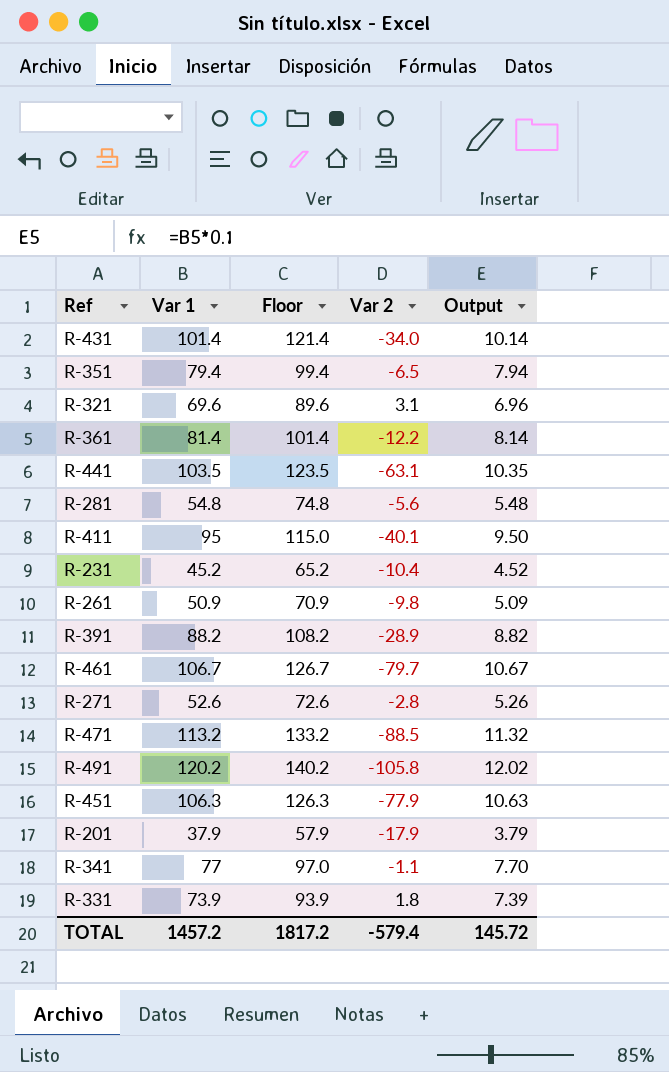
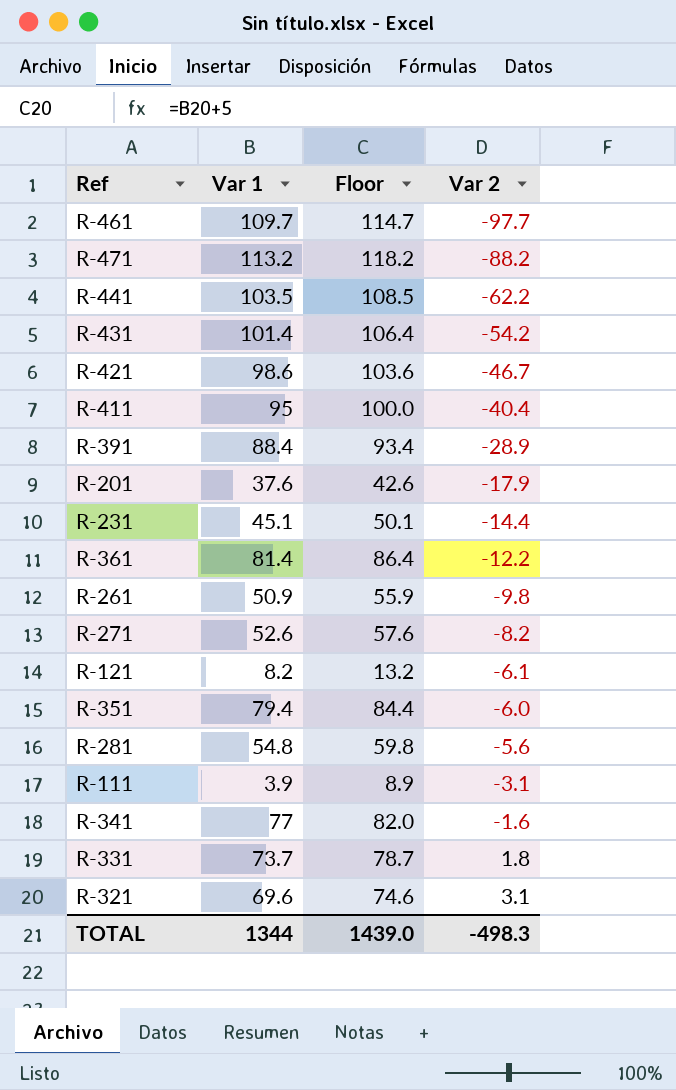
row order: none -> Var 2 ascending
column Output | formula: [Var 1] * 0.1 -> none
column Floor | formula: [Var 1] + 20 -> [Var 1] + 5
row R-491: 120.2 | 140.2 | -105.8 | 12.02 -> none
row R-451: 106.3 | 126.3 | -77.9 | 10.63 -> none
R-461 | Var 1: 106.7 -> 109.7
R-461 | Var 2: -79.7 -> -97.7
R-471 | Var 2: -88.5 -> -88.2
R-441 | Var 2: -63.1 -> -62.2
R-431 | Var 2: -34.0 -> -54.2
row R-421: none -> 98.6 | 103.6 | -46.7
R-411 | Var 2: -40.1 -> -40.4
R-391 | Var 1: 88.2 -> 88.4
R-201 | Var 1: 37.9 -> 37.6
R-231 | Var 1: 45.2 -> 45.1
R-231 | Var 2: -10.4 -> -14.4
R-271 | Var 2: -2.8 -> -8.2
row R-121: none -> 8.2 | 13.2 | -6.1
R-351 | Var 2: -6.5 -> -6.0
row R-111: none -> 3.9 | 8.9 | -3.1
R-341 | Var 2: -1.1 -> -1.6
R-331 | Var 1: 73.9 -> 73.7
TOTAL | Var 1: 1457.2 -> 1344
TOTAL | Floor: 1817.2 -> 1439.0
TOTAL | Var 2: -579.4 -> -498.3

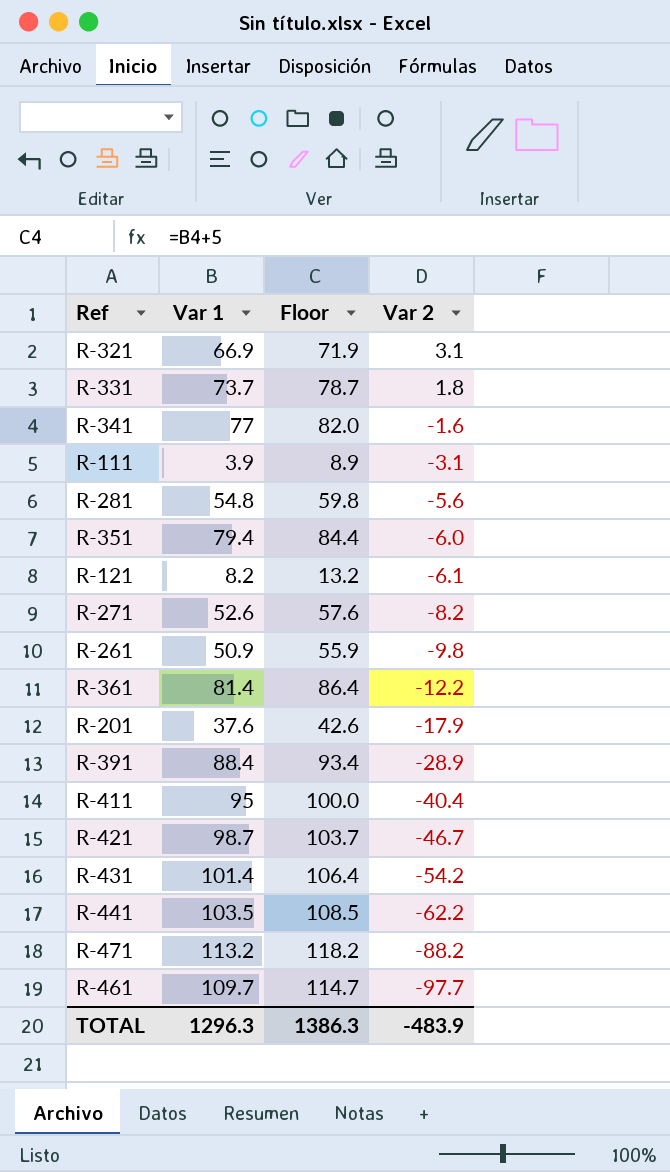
row order: Var 2 ascending -> Var 2 descending
row R-231: 45.1 | 50.1 | -14.4 -> none
R-321 | Var 1: 69.6 -> 66.9
R-321 | Floor: 74.6 -> 71.9
R-421 | Var 1: 98.6 -> 98.7
R-421 | Floor: 103.6 -> 103.7
TOTAL | Var 1: 1344 -> 1296.3
TOTAL | Floor: 1439.0 -> 1386.3
TOTAL | Var 2: -498.3 -> -483.9

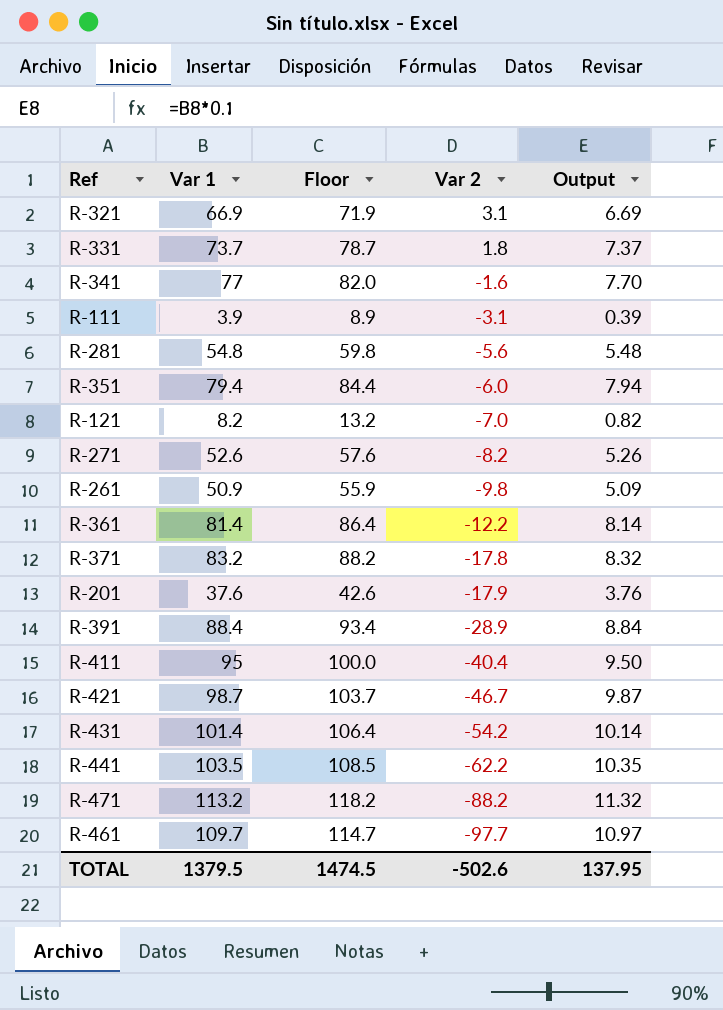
column Output | formula: none -> [Var 1] * 0.1
R-121 | Var 2: -6.1 -> -7.0
row R-371: none -> 83.2 | 88.2 | -17.8 | 8.32
TOTAL | Var 1: 1296.3 -> 1379.5
TOTAL | Floor: 1386.3 -> 1474.5
TOTAL | Var 2: -483.9 -> -502.6

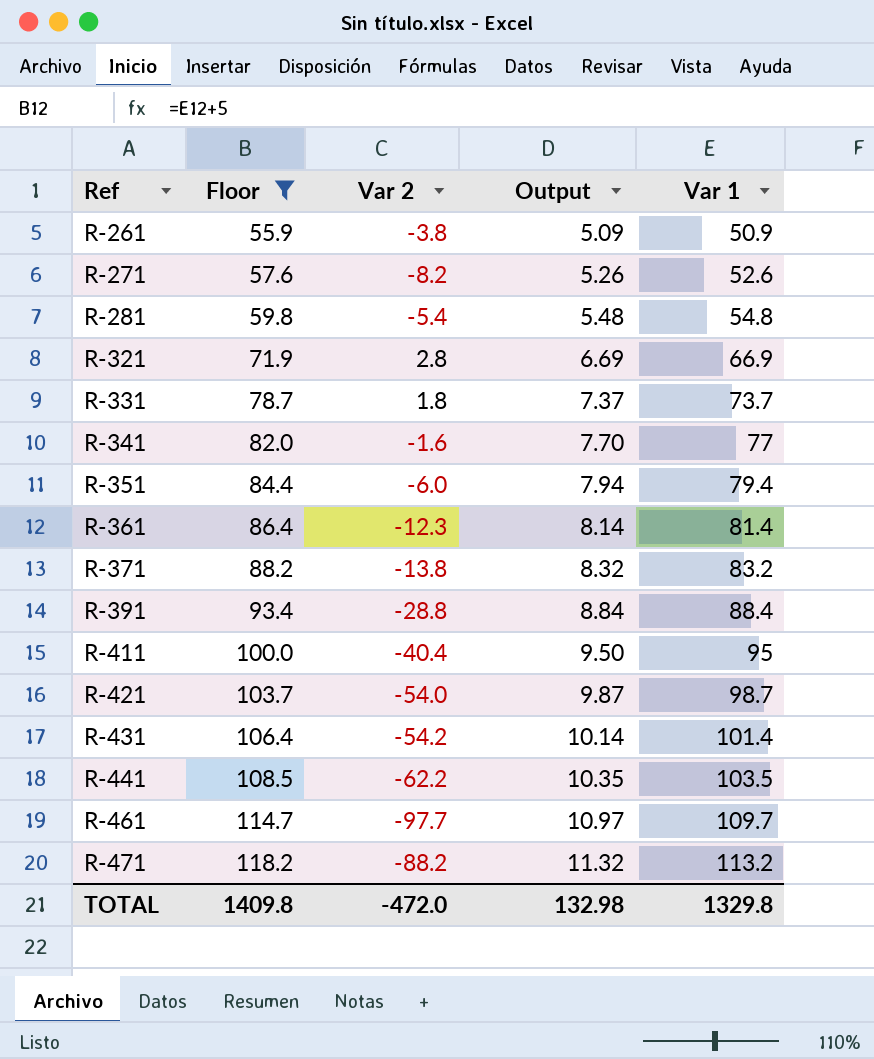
filter: none -> Floor >= 55.9
row order: Var 2 descending -> Ref ascending
column Var 1 | position: 2 -> 5
R-261 | Var 2: -9.8 -> -3.8
R-281 | Var 2: -5.6 -> -5.4
R-321 | Var 2: 3.1 -> 2.8
R-361 | Var 2: -12.2 -> -12.3
R-371 | Var 2: -17.8 -> -13.8
R-391 | Var 2: -28.9 -> -28.8
R-421 | Var 2: -46.7 -> -54.0
TOTAL | Floor: 1474.5 -> 1409.8
TOTAL | Var 2: -502.6 -> -472.0
TOTAL | Output: 137.95 -> 132.98
TOTAL | Var 1: 1379.5 -> 1329.8

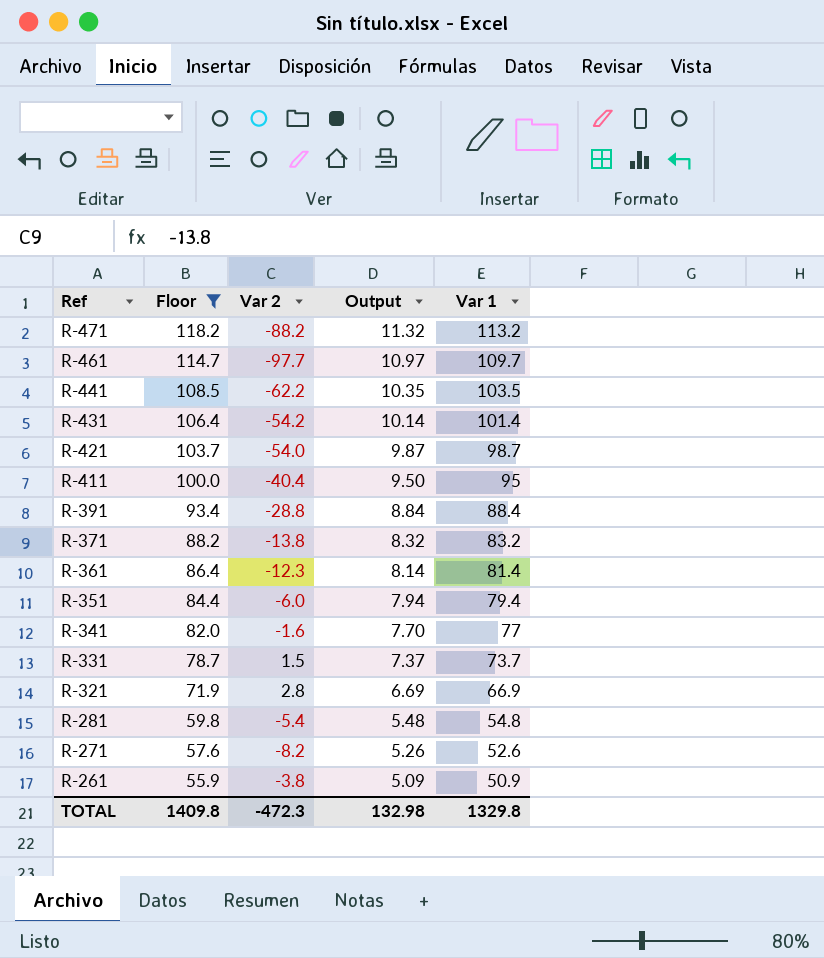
row order: Ref ascending -> Ref descending
R-331 | Var 2: 1.8 -> 1.5
TOTAL | Var 2: -472.0 -> -472.3

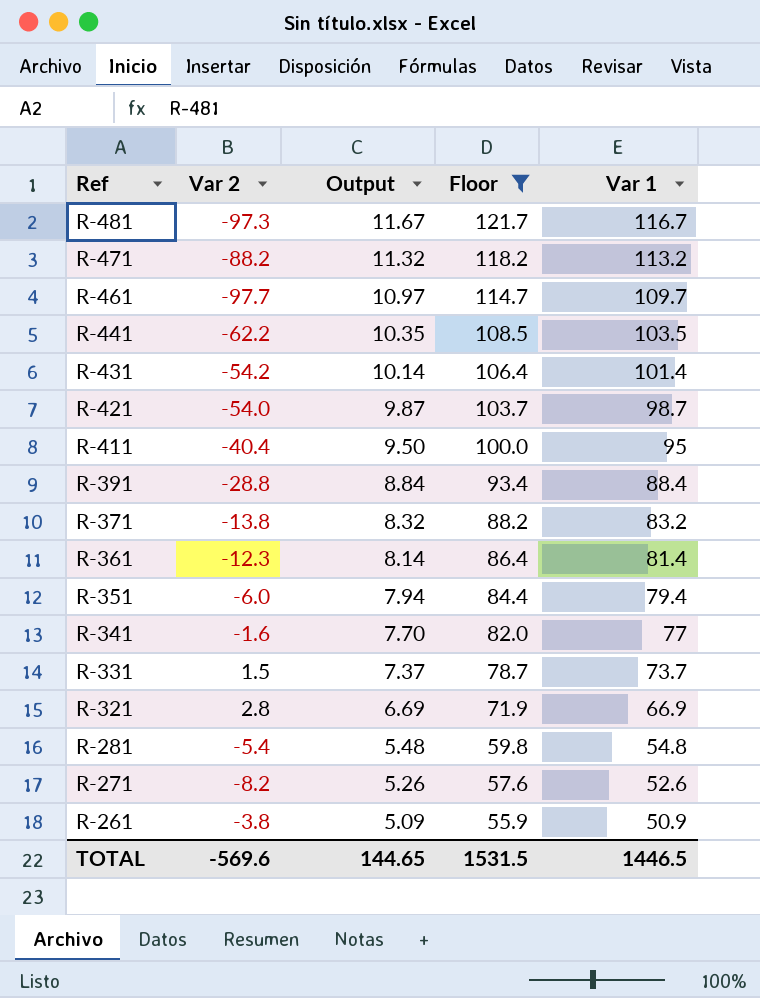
column Floor | position: 2 -> 4
row R-481: none -> -97.3 | 11.67 | 121.7 | 116.7
TOTAL | Var 2: -472.3 -> -569.6
TOTAL | Output: 132.98 -> 144.65
TOTAL | Floor: 1409.8 -> 1531.5
TOTAL | Var 1: 1329.8 -> 1446.5

